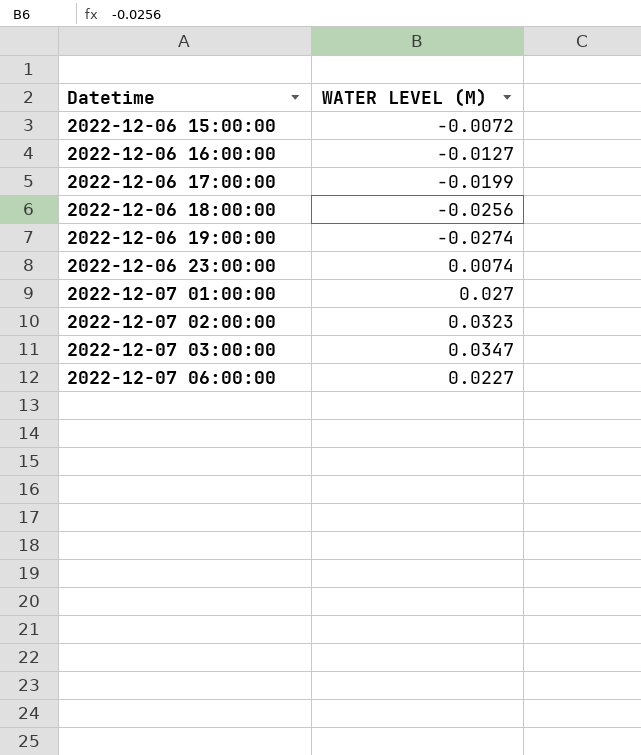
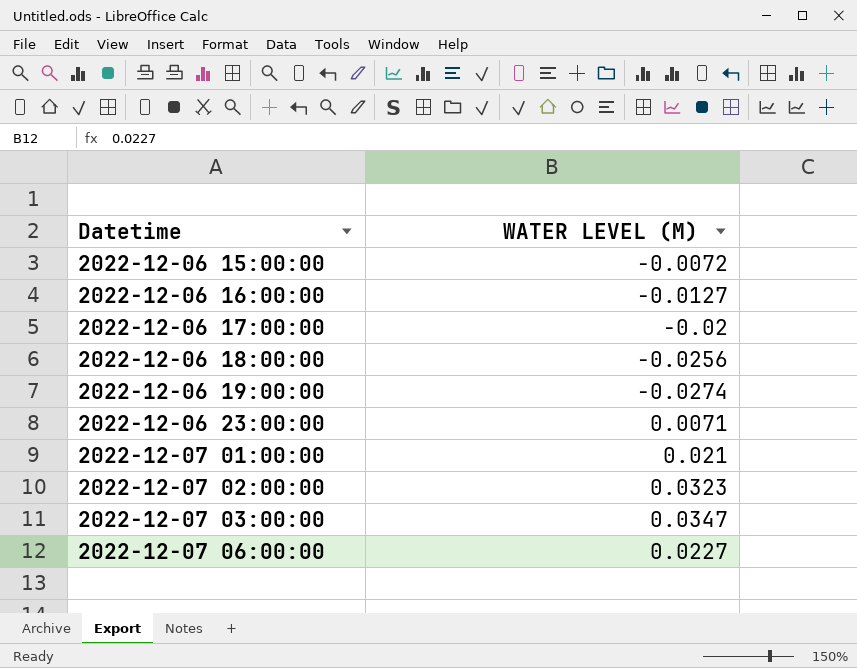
2022-12-06 17:00:00 | WATER LEVEL (M): -0.0199 -> -0.02
2022-12-06 23:00:00 | WATER LEVEL (M): 0.0074 -> 0.0071
2022-12-07 01:00:00 | WATER LEVEL (M): 0.027 -> 0.021

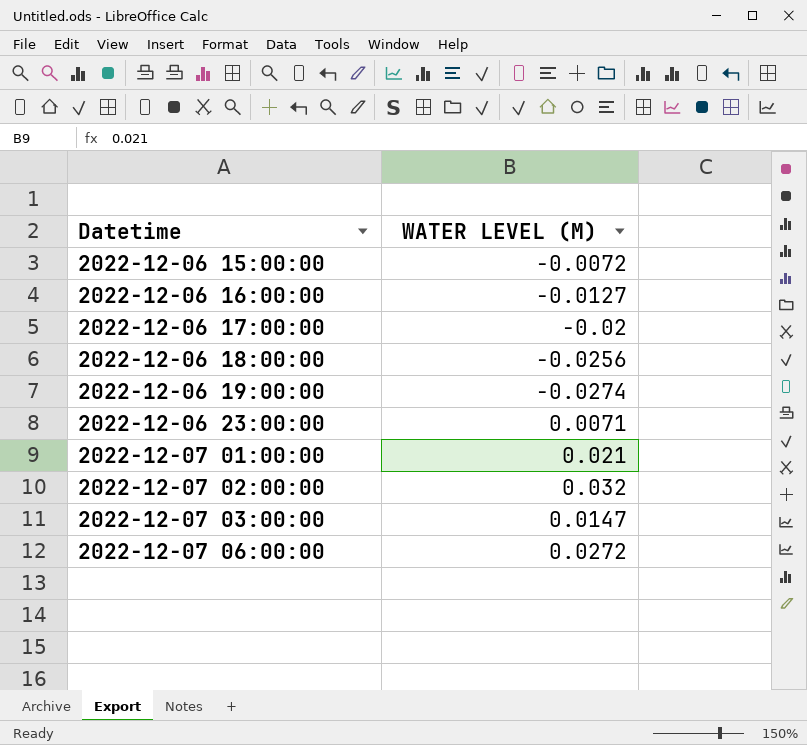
2022-12-07 02:00:00 | WATER LEVEL (M): 0.0323 -> 0.032
2022-12-07 03:00:00 | WATER LEVEL (M): 0.0347 -> 0.0147
2022-12-07 06:00:00 | WATER LEVEL (M): 0.0227 -> 0.0272

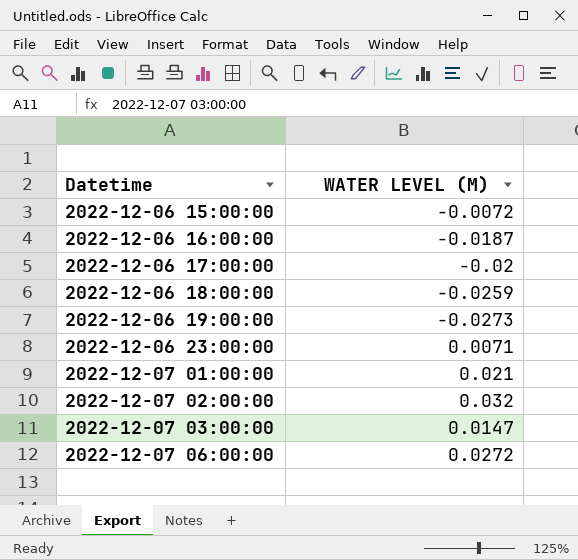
2022-12-06 16:00:00 | WATER LEVEL (M): -0.0127 -> -0.0187
2022-12-06 18:00:00 | WATER LEVEL (M): -0.0256 -> -0.0259
2022-12-06 19:00:00 | WATER LEVEL (M): -0.0274 -> -0.0273

